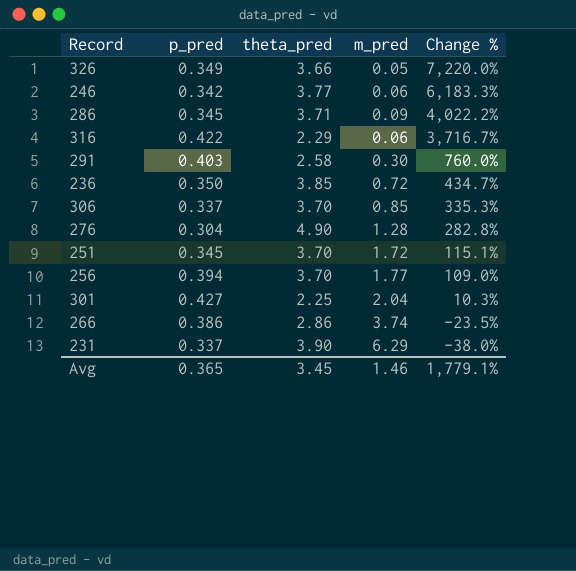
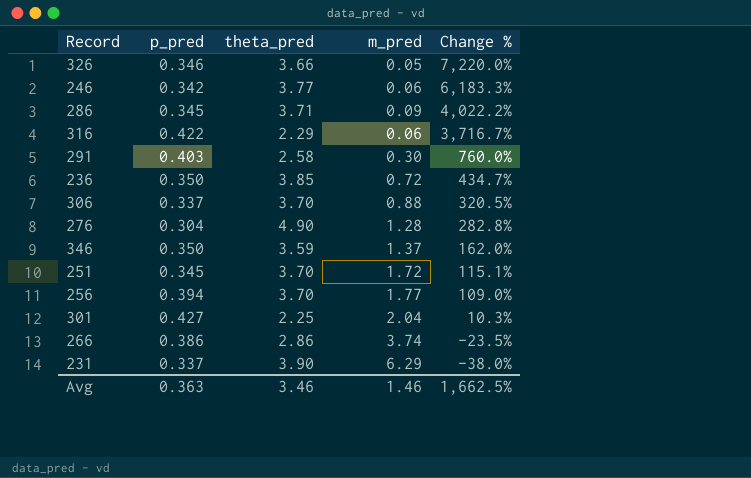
326 | p_pred: 0.349 -> 0.346
306 | m_pred: 0.85 -> 0.88
306 | Change %: 335.3% -> 320.5%
row 346: none -> 0.350 | 3.59 | 1.37 | 162.0%
Avg | p_pred: 0.365 -> 0.363
Avg | theta_pred: 3.45 -> 3.46
Avg | Change %: 1,779.1% -> 1,662.5%

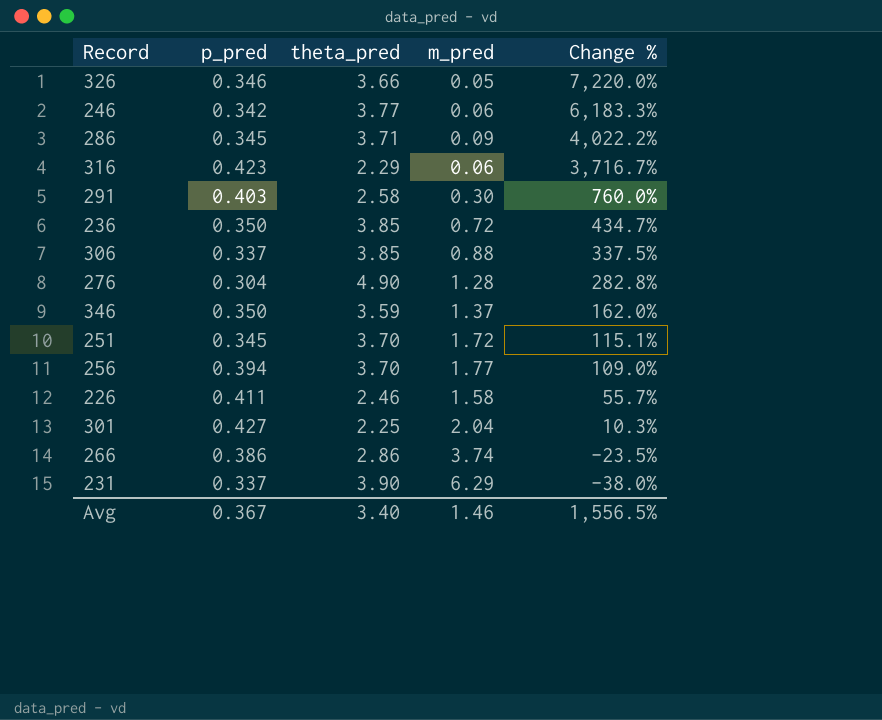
316 | p_pred: 0.422 -> 0.423
306 | theta_pred: 3.70 -> 3.85
306 | Change %: 320.5% -> 337.5%
row 226: none -> 0.411 | 2.46 | 1.58 | 55.7%
Avg | p_pred: 0.363 -> 0.367
Avg | theta_pred: 3.46 -> 3.40
Avg | Change %: 1,662.5% -> 1,556.5%

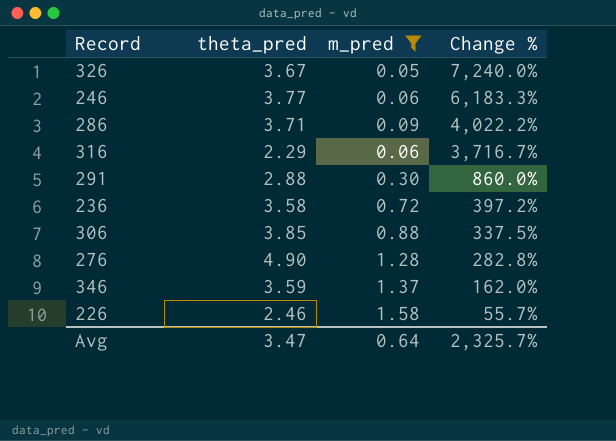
filter: none -> m_pred <= 1.58
column p_pred | position: 2 -> none
326 | theta_pred: 3.66 -> 3.67
326 | Change %: 7,220.0% -> 7,240.0%
291 | theta_pred: 2.58 -> 2.88
291 | Change %: 760.0% -> 860.0%
236 | theta_pred: 3.85 -> 3.58
236 | Change %: 434.7% -> 397.2%
Avg | theta_pred: 3.40 -> 3.47
Avg | m_pred: 1.46 -> 0.64
Avg | Change %: 1,556.5% -> 2,325.7%

